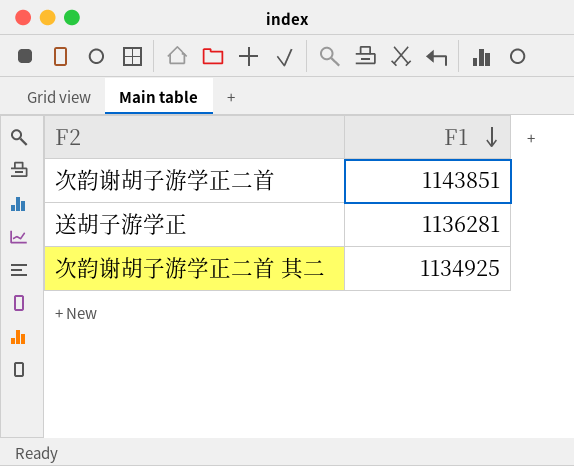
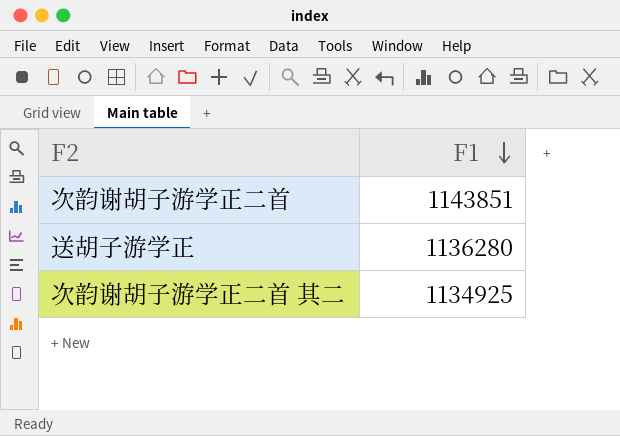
送胡子游学正 | F1: 1136281 -> 1136280

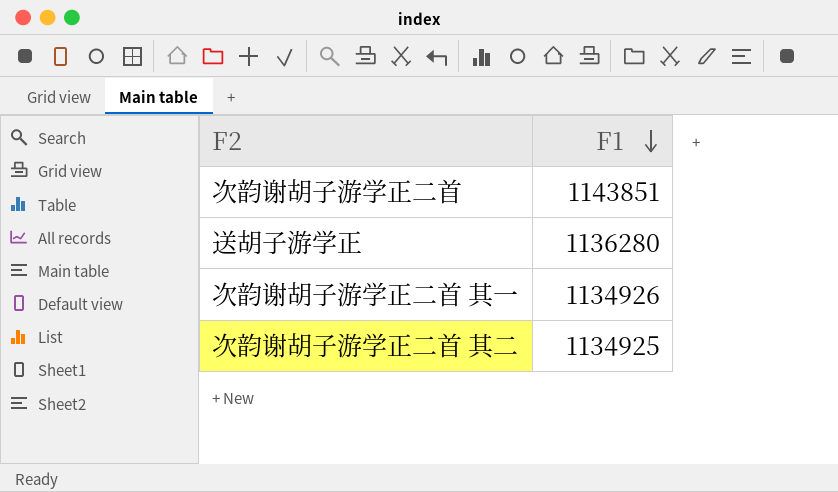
row 次韵谢胡子游学正二首 其一: none -> 1134926

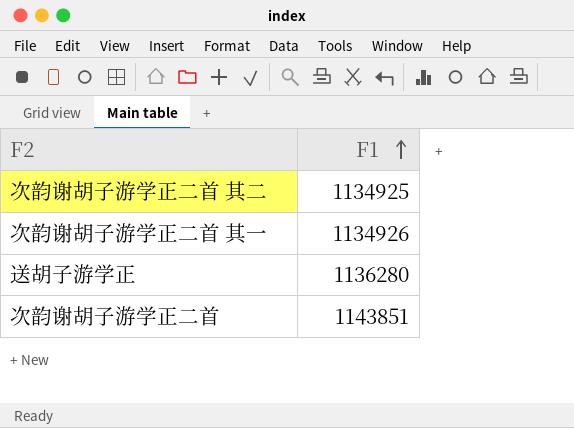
row order: F1 descending -> F1 ascending

